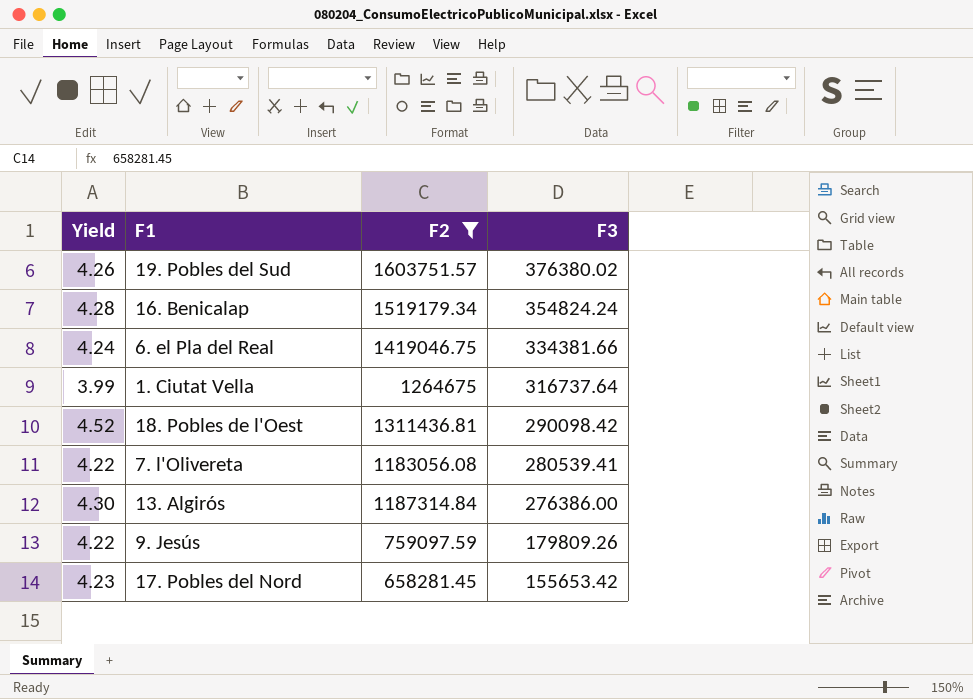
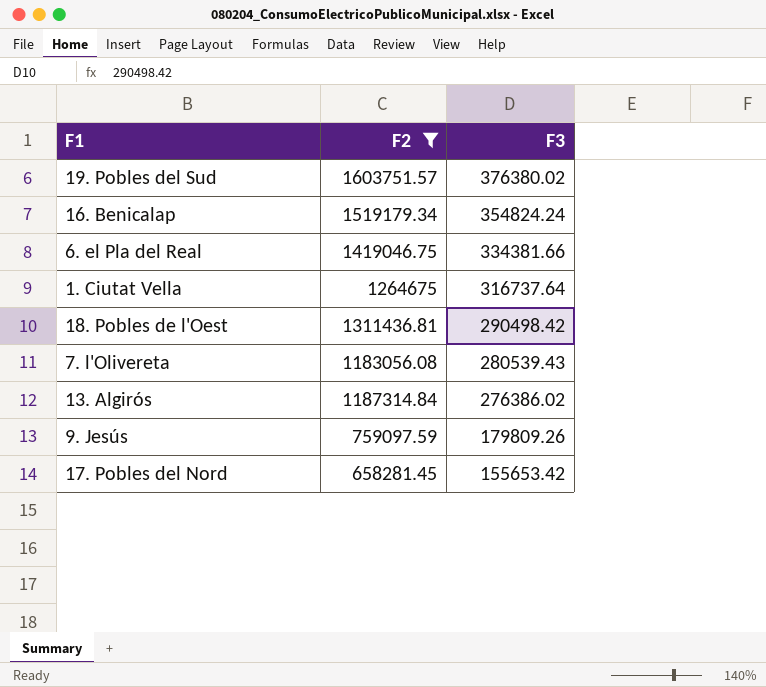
column Yield | formula: [F2] / [F3] -> none
18. Pobles de l'Oest | F3: 290098.42 -> 290498.42
7. l'Olivereta | F3: 280539.41 -> 280539.43
13. Algirós | F3: 276386.00 -> 276386.02

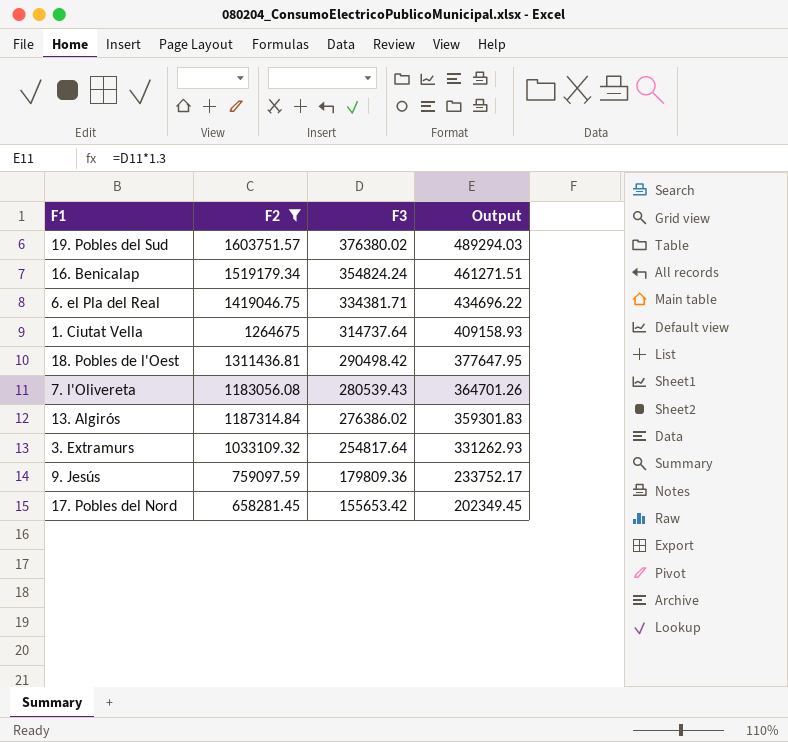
column Output | formula: none -> [F3] * 1.3
6. el Pla del Real | F3: 334381.66 -> 334381.71
1. Ciutat Vella | F3: 316737.64 -> 314737.64
row 3. Extramurs: none -> 1033109.32 | 254817.64 | 331262.93
9. Jesús | F3: 179809.26 -> 179809.36

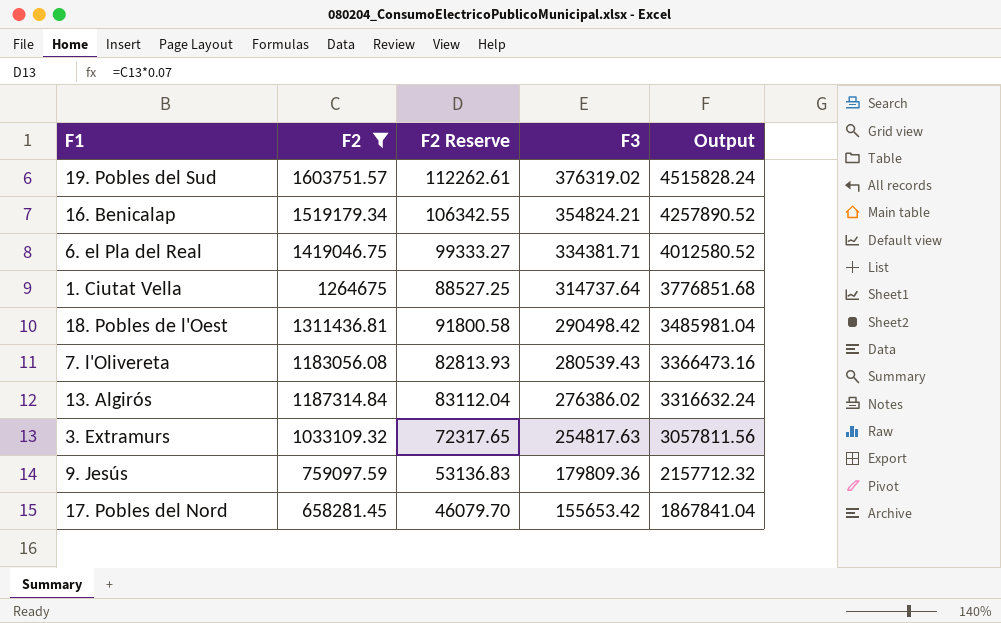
column F2 Reserve | formula: none -> [F2] * 0.07
column Output | formula: [F3] * 1.3 -> [F3] * 12
19. Pobles del Sud | F3: 376380.02 -> 376319.02
16. Benicalap | F3: 354824.24 -> 354824.21
3. Extramurs | F3: 254817.64 -> 254817.63

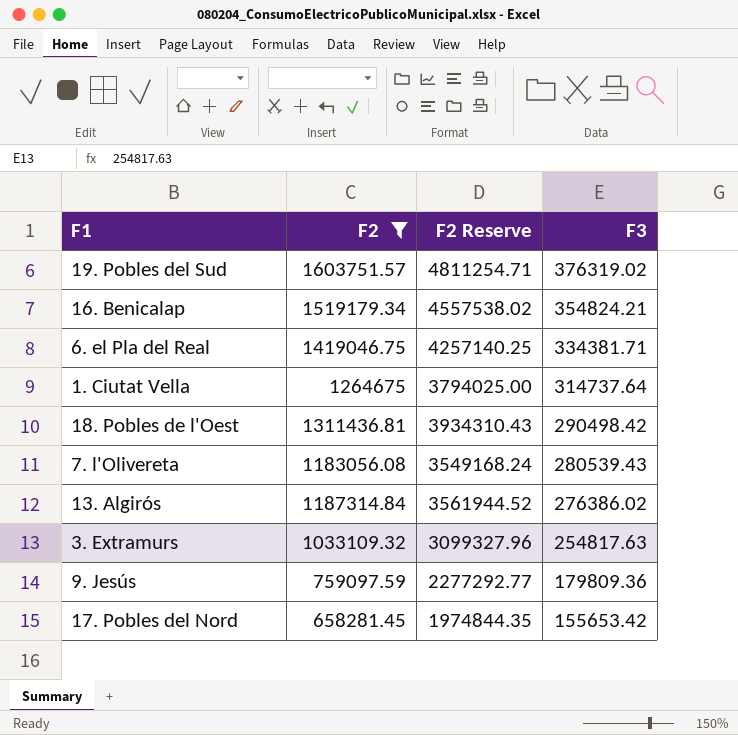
column Output | formula: [F3] * 12 -> none
column F2 Reserve | formula: [F2] * 0.07 -> [F2] * 3

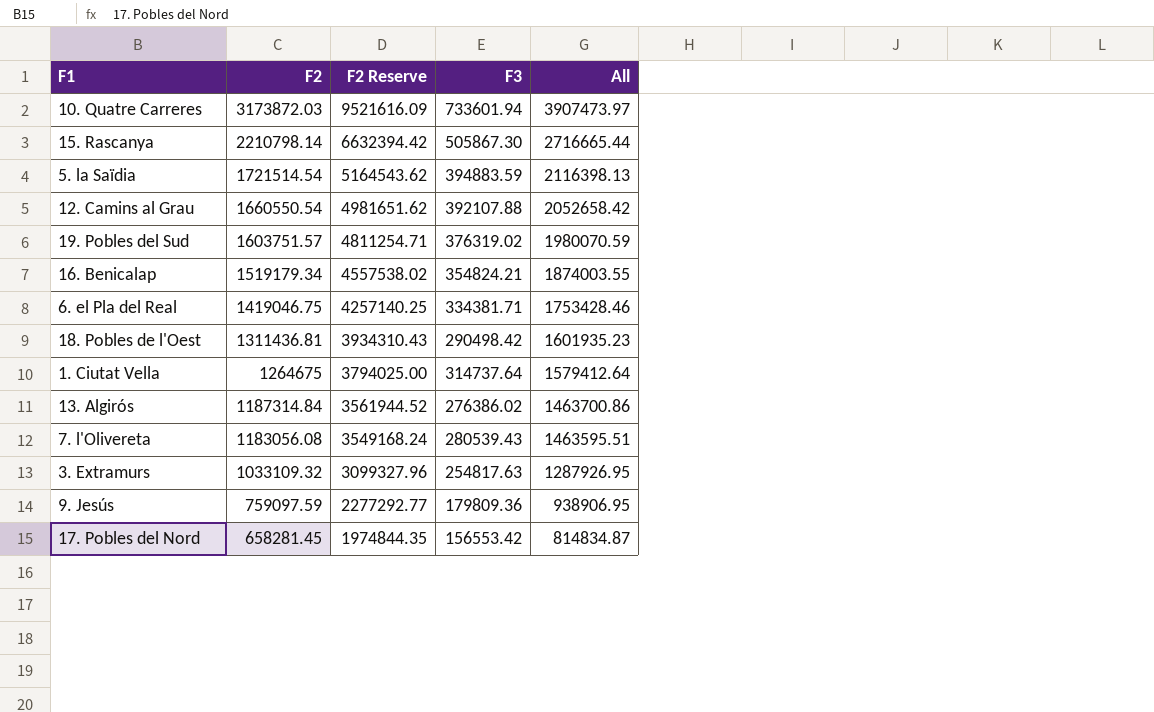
filter: F2 <= 1603751.57 -> none
row order: F3 descending -> F2 descending
column All | formula: none -> [F2] + [F3]
17. Pobles del Nord | F3: 155653.42 -> 156553.42

